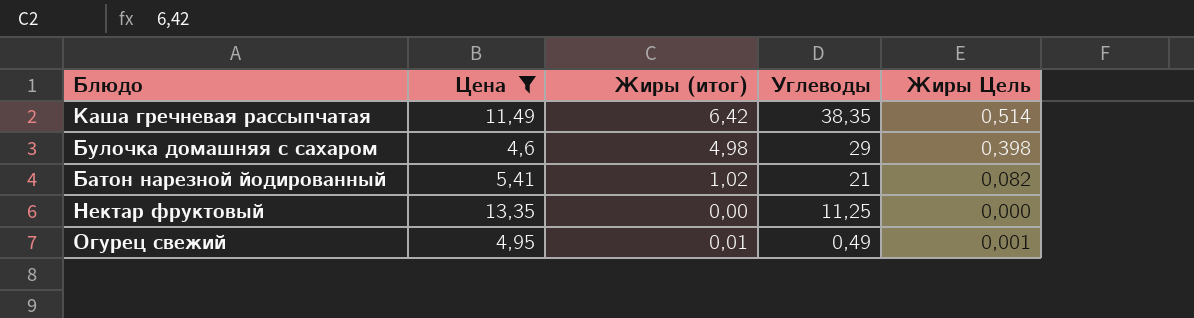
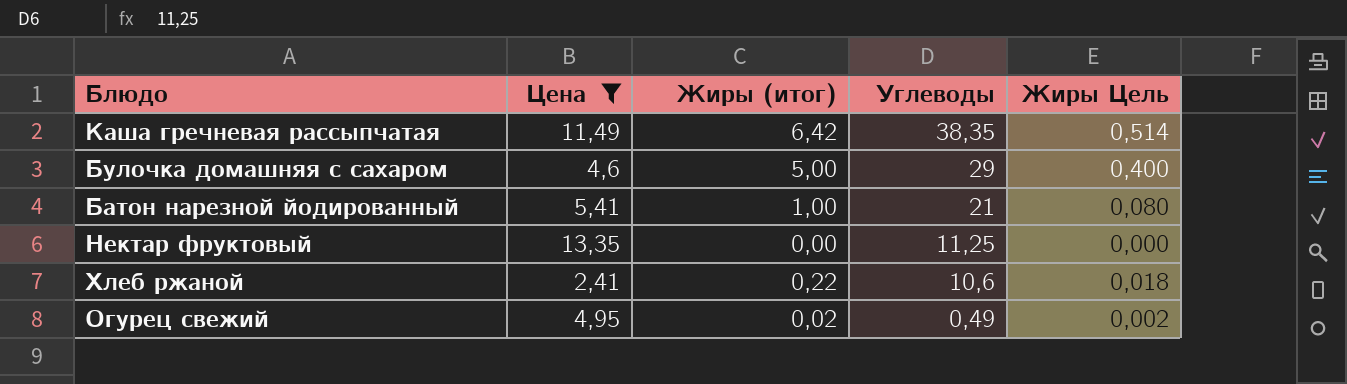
Булочка домашняя с сахаром | Жиры (итог): 4,98 -> 5,00
Булочка домашняя с сахаром | Жиры Цель: 0,398 -> 0,400
Батон нарезной йодированный | Жиры (итог): 1,02 -> 1,00
Батон нарезной йодированный | Жиры Цель: 0,082 -> 0,080
row Хлеб ржаной: none -> 2,41 | 0,22 | 10,6 | 0,018
Огурец свежий | Жиры (итог): 0,01 -> 0,02
Огурец свежий | Жиры Цель: 0,001 -> 0,002

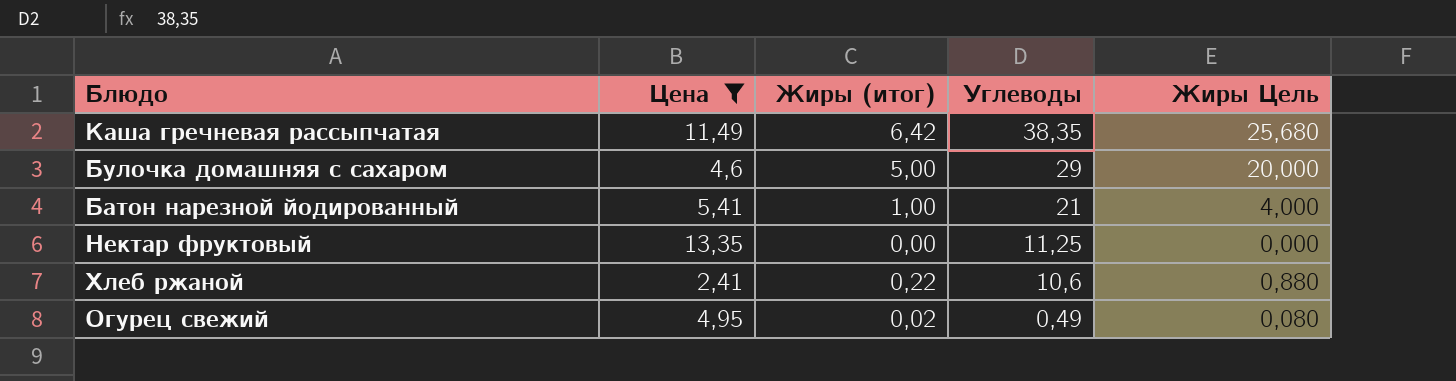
column Жиры Цель | formula: [Жиры (итог)] * 0,08 -> [Жиры (итог)] * 4

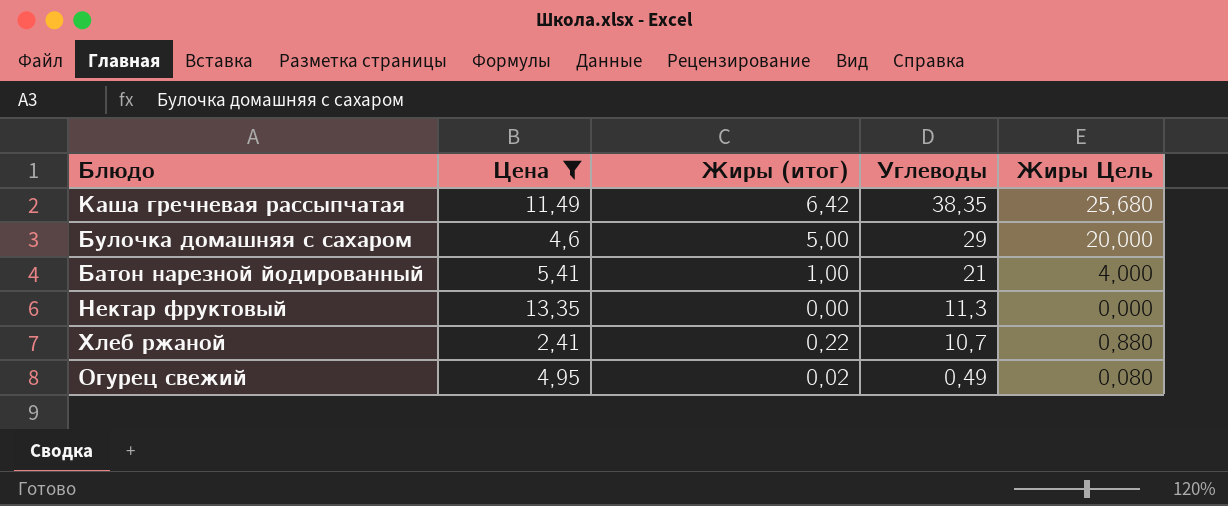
Нектар фруктовый | Углеводы: 11,25 -> 11,3
Хлеб ржаной | Углеводы: 10,6 -> 10,7

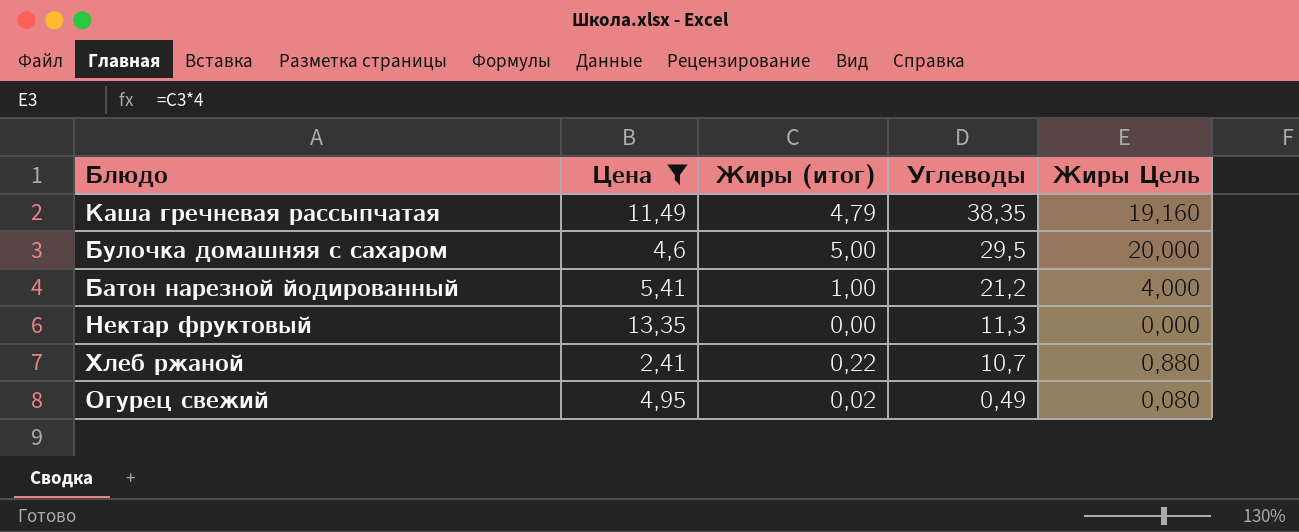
Каша гречневая рассыпчатая | Жиры (итог): 6,42 -> 4,79
Каша гречневая рассыпчатая | Жиры Цель: 25,680 -> 19,160
Булочка домашняя с сахаром | Углеводы: 29 -> 29,5
Батон нарезной йодированный | Углеводы: 21 -> 21,2

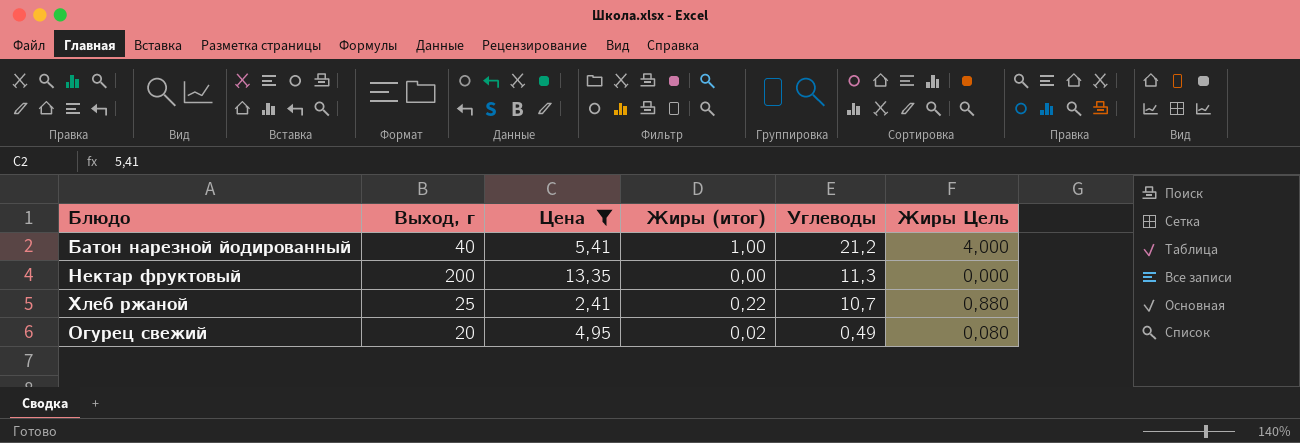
column Выход, г | position: none -> 2
row Каша гречневая рассыпчатая: 11,49 | 4,79 | 38,35 | 19,160 -> none
row Булочка домашняя с сахаром: 4,6 | 5,00 | 29,5 | 20,000 -> none

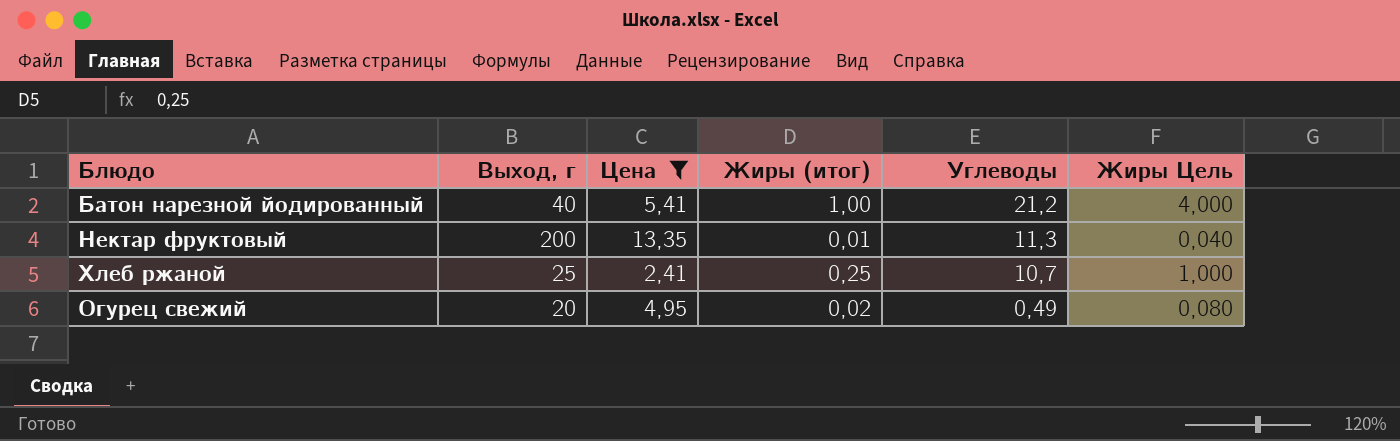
Нектар фруктовый | Жиры (итог): 0,00 -> 0,01
Нектар фруктовый | Жиры Цель: 0,000 -> 0,040
Хлеб ржаной | Жиры (итог): 0,22 -> 0,25
Хлеб ржаной | Жиры Цель: 0,880 -> 1,000

